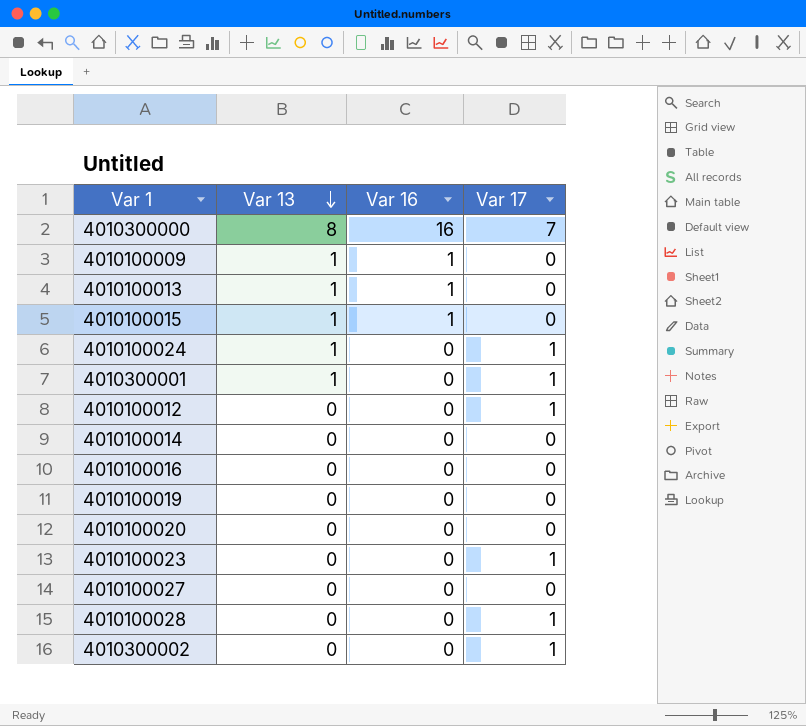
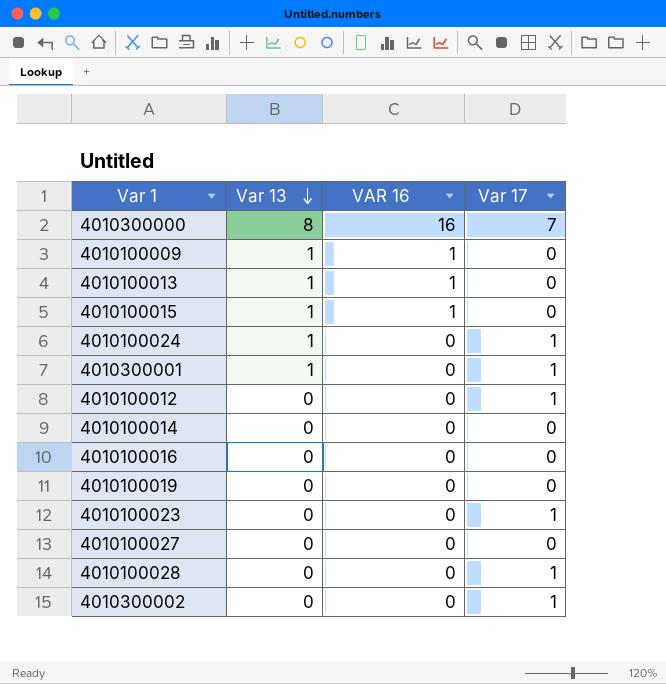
column name: Var 16 -> VAR 16
row 4010100020: 0 | 0 | 0 -> none

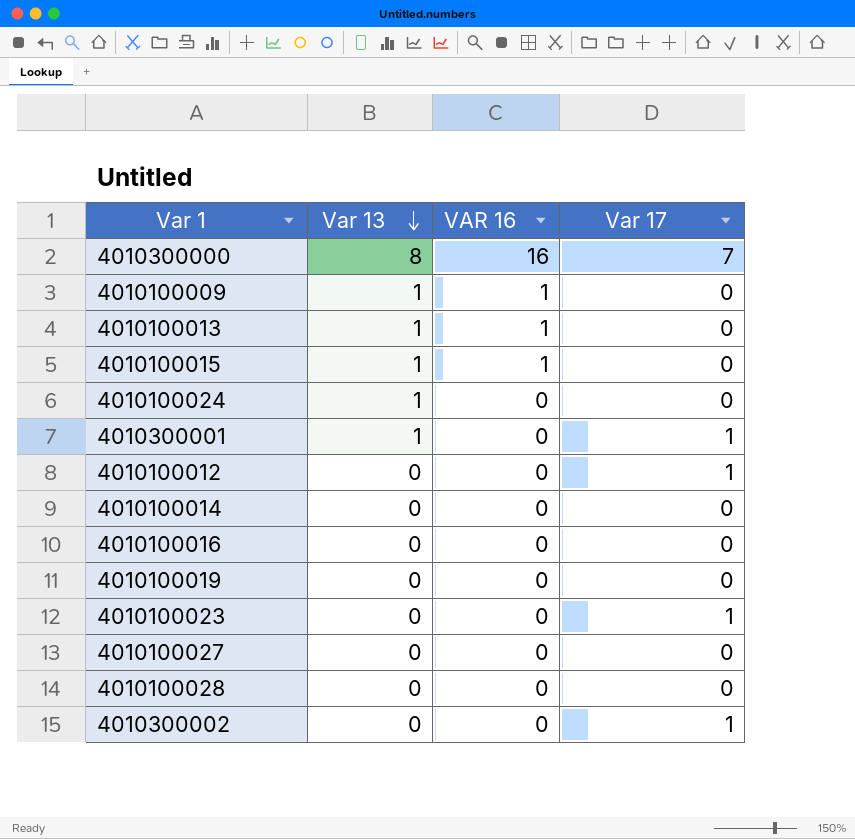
4010100024 | Var 17: 1 -> 0
4010100028 | Var 17: 1 -> 0

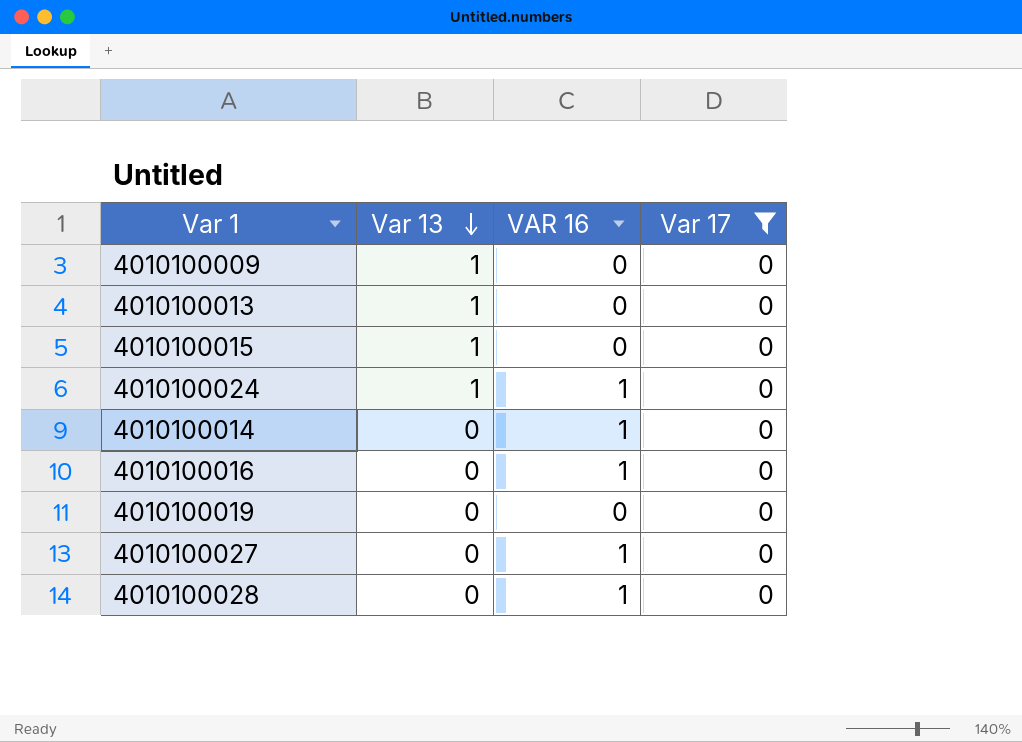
filter: none -> Var 17 = 0
4010100009 | VAR 16: 1 -> 0
4010100013 | VAR 16: 1 -> 0
4010100015 | VAR 16: 1 -> 0
4010100024 | VAR 16: 0 -> 1
4010100014 | VAR 16: 0 -> 1
4010100016 | VAR 16: 0 -> 1
4010100027 | VAR 16: 0 -> 1
4010100028 | VAR 16: 0 -> 1

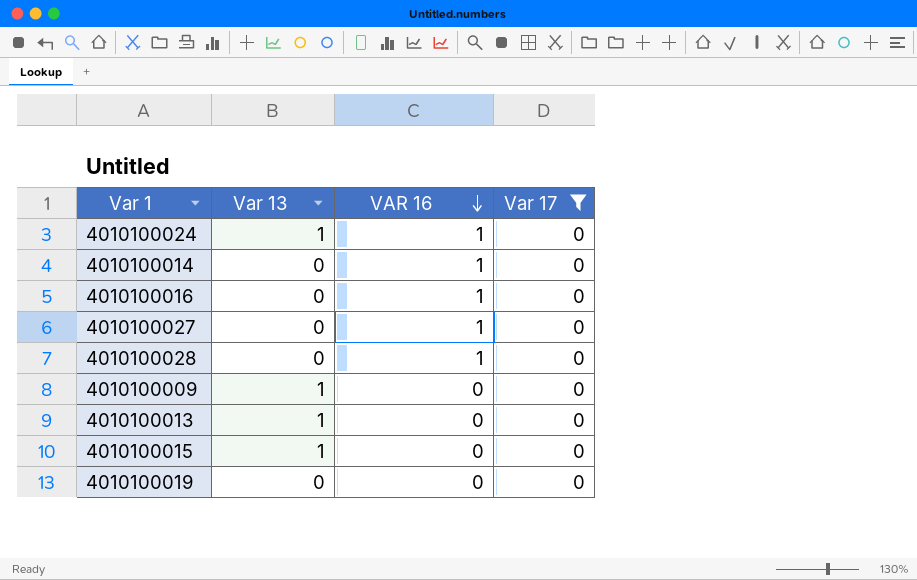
row order: Var 13 descending -> VAR 16 descending

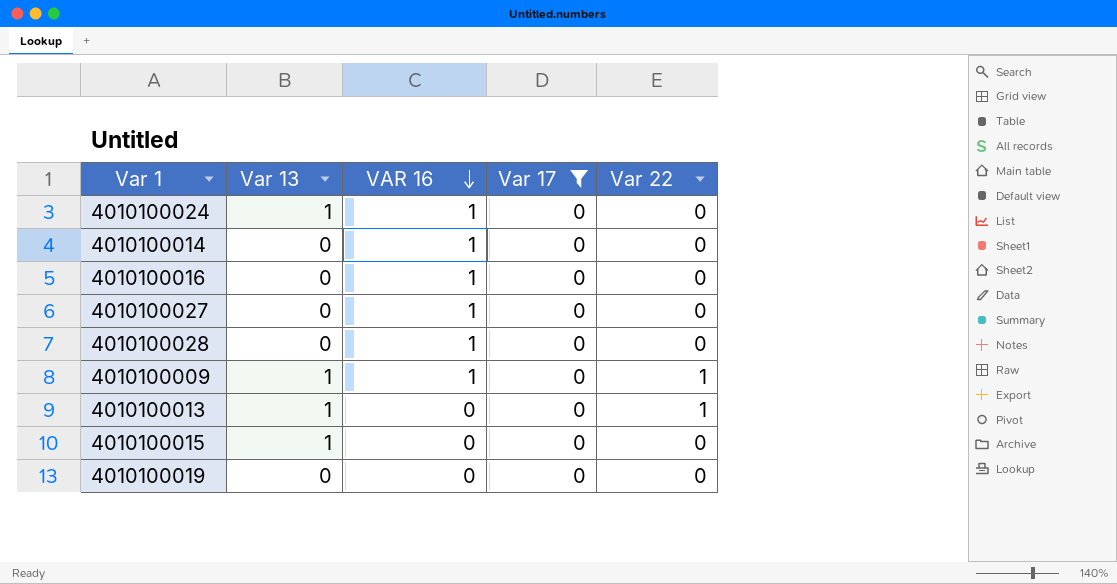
column Var 22 | position: none -> 5
4010100009 | VAR 16: 0 -> 1

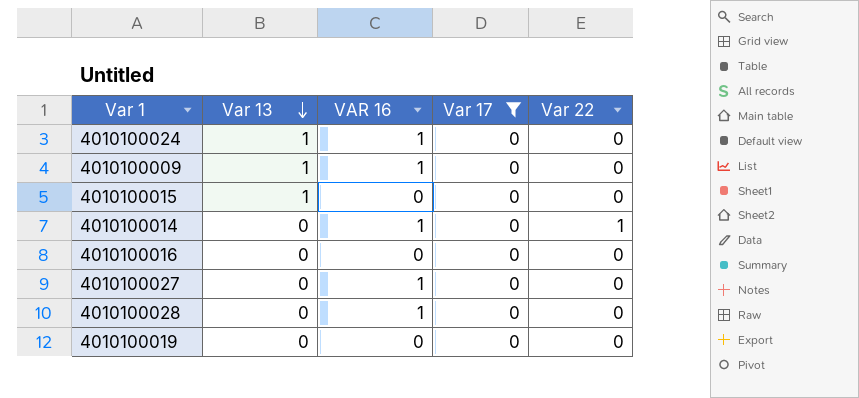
row order: VAR 16 descending -> Var 13 descending
row 4010100013: 1 | 0 | 0 | 1 -> none
4010100009 | Var 22: 1 -> 0
4010100014 | Var 22: 0 -> 1
4010100016 | VAR 16: 1 -> 0

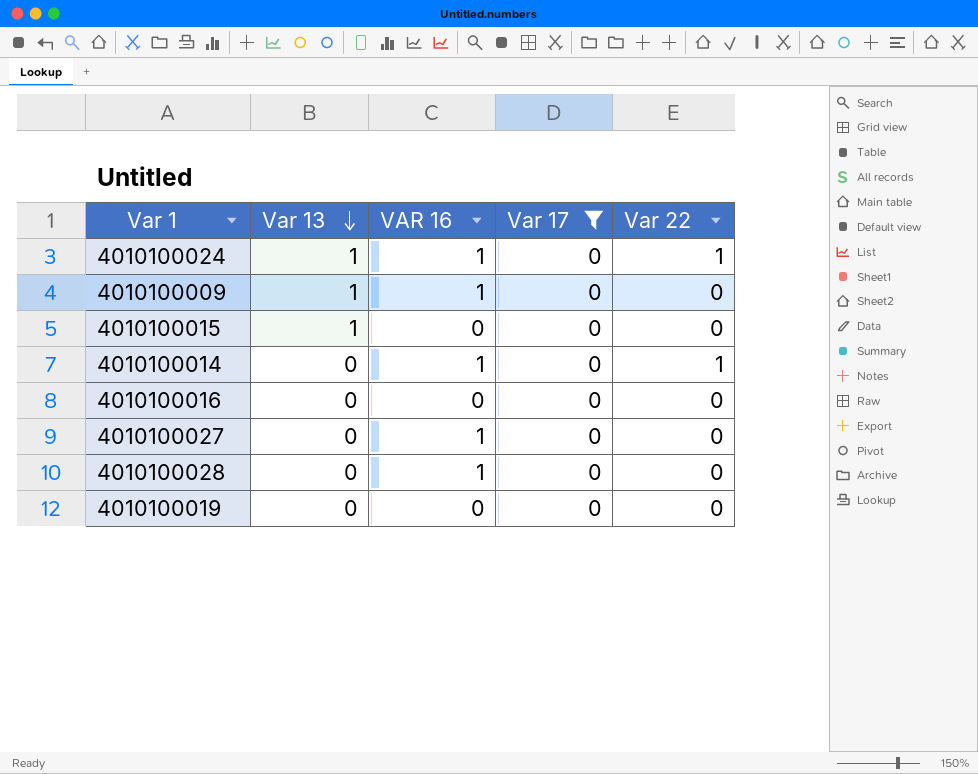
4010100024 | Var 22: 0 -> 1

